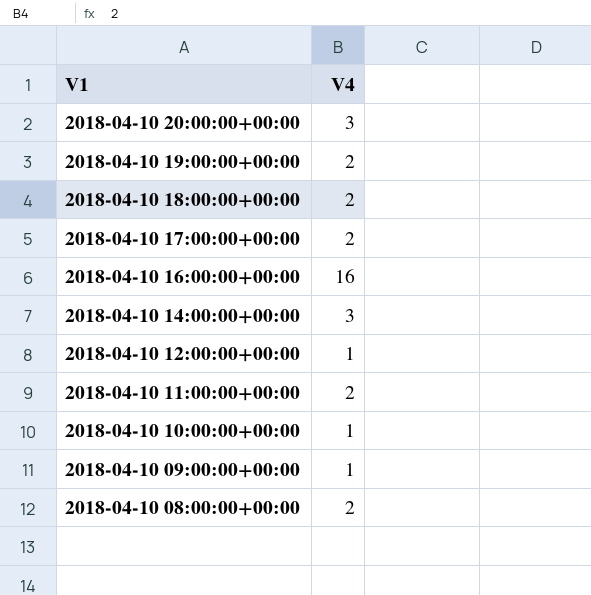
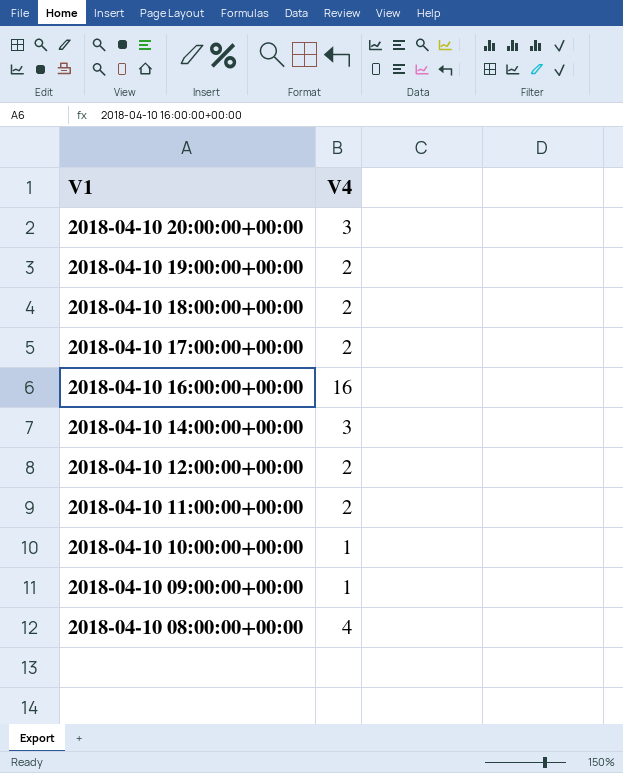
2018-04-10 12:00:00+00:00 | V4: 1 -> 2
2018-04-10 08:00:00+00:00 | V4: 2 -> 4

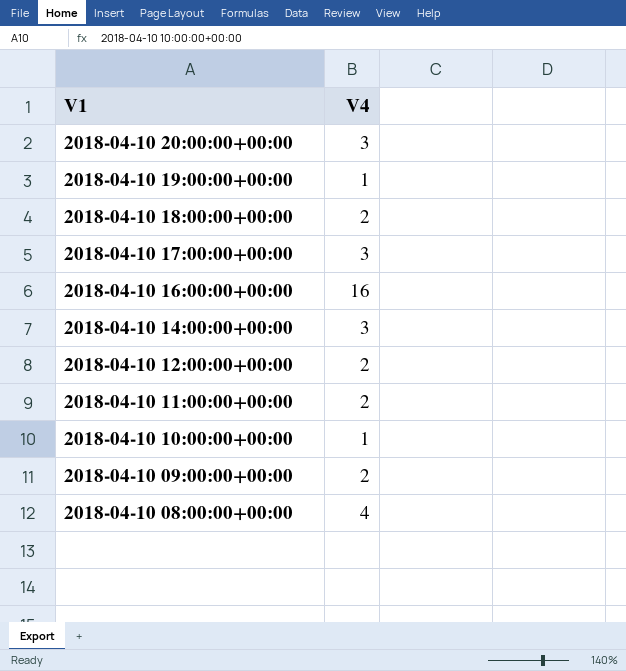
2018-04-10 19:00:00+00:00 | V4: 2 -> 1
2018-04-10 17:00:00+00:00 | V4: 2 -> 3
2018-04-10 09:00:00+00:00 | V4: 1 -> 2

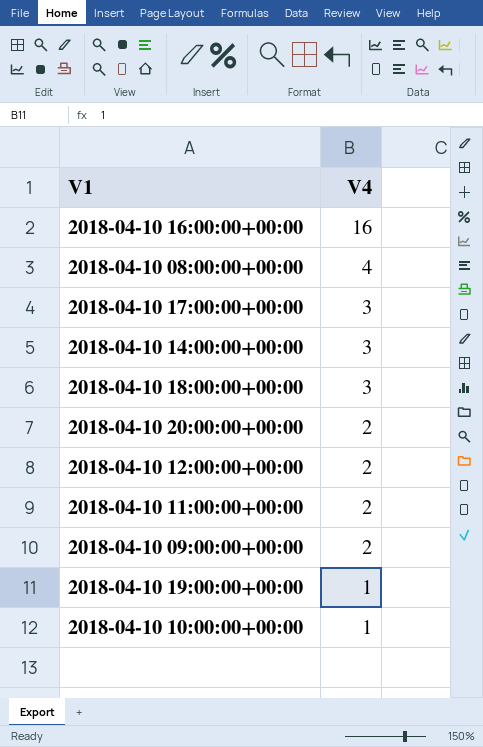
row order: V1 descending -> V4 descending
2018-04-10 18:00:00+00:00 | V4: 2 -> 3
2018-04-10 20:00:00+00:00 | V4: 3 -> 2

